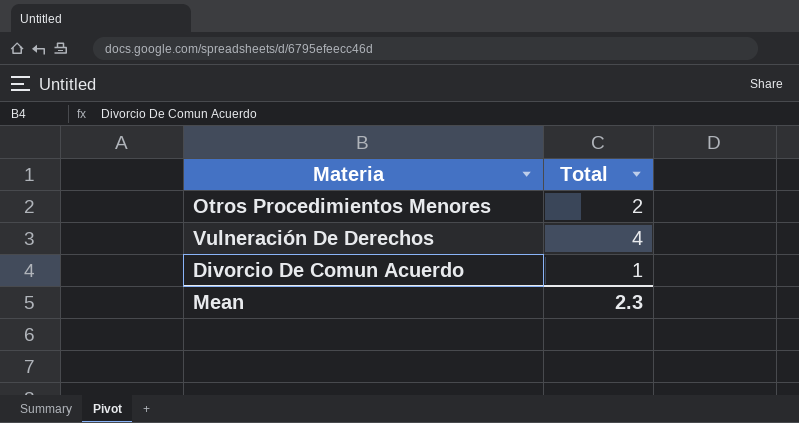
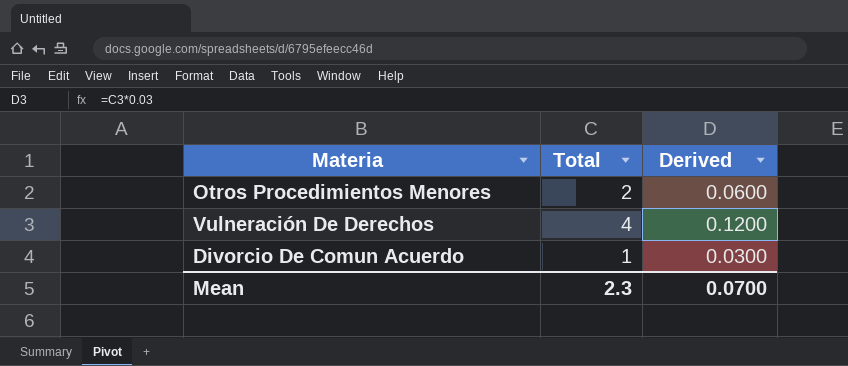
column Derived | formula: none -> [Total] * 0.03

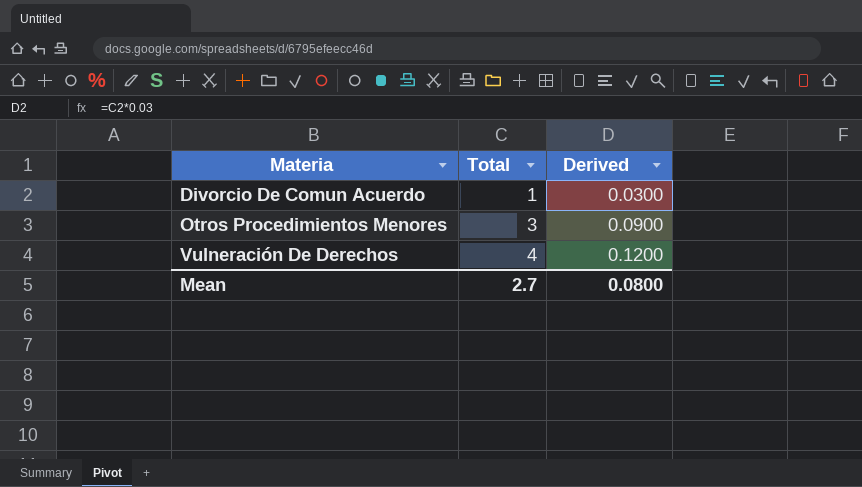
row order: none -> Materia ascending
Otros Procedimientos Menores | Total: 2 -> 3
Otros Procedimientos Menores | Derived: 0.0600 -> 0.0900
Mean | Total: 2.3 -> 2.7
Mean | Derived: 0.0700 -> 0.0800

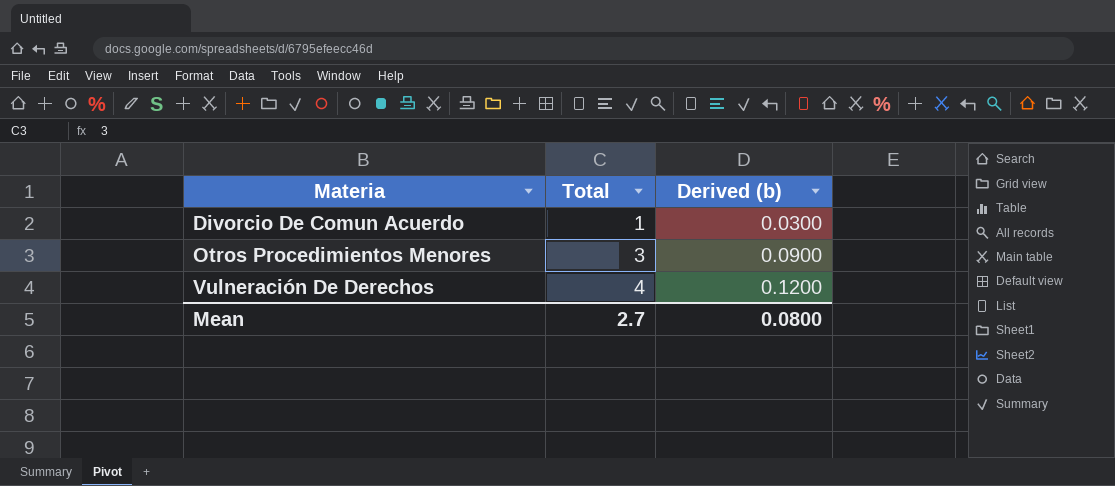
column name: Derived -> Derived (b)

